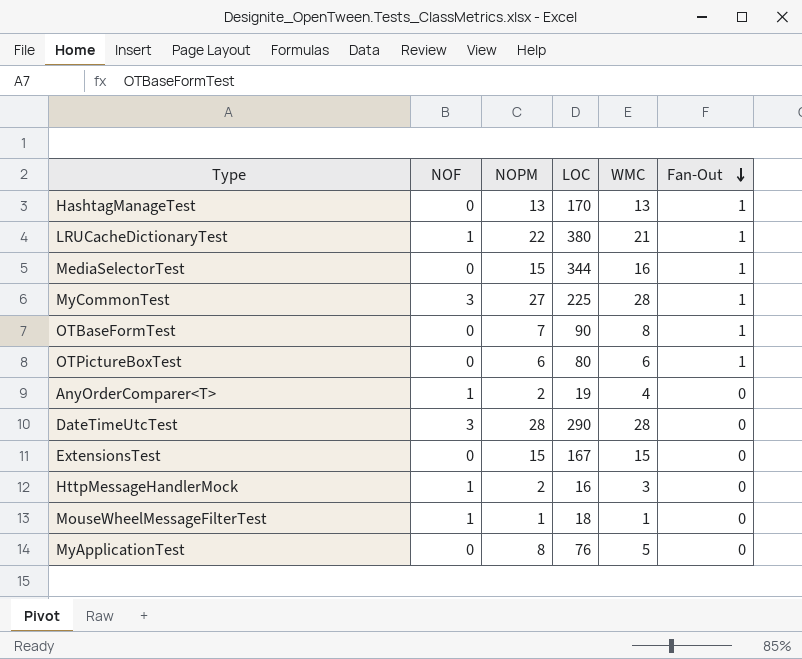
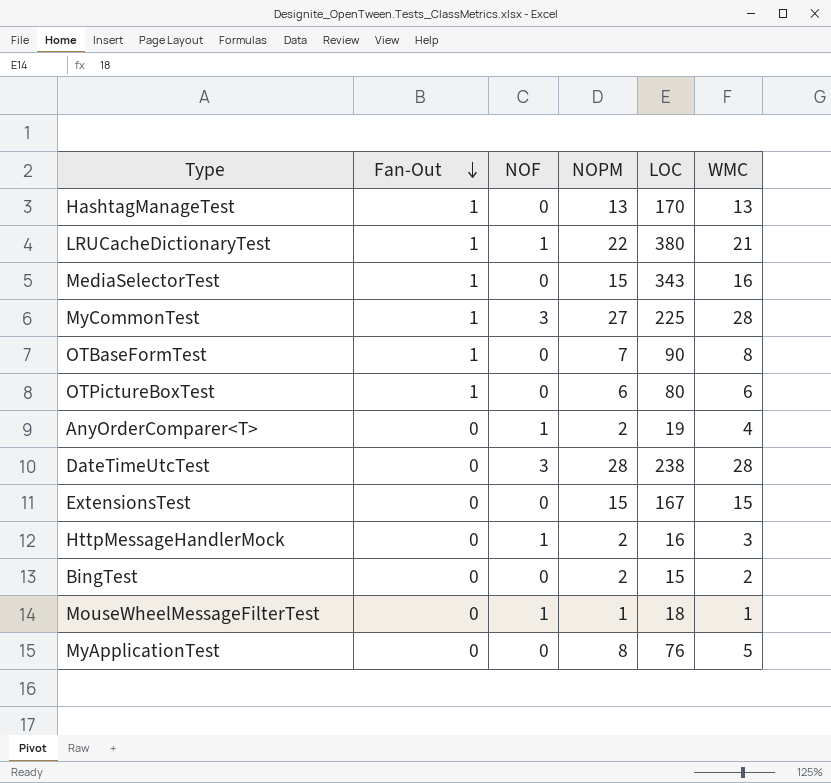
column Fan-Out | position: 6 -> 2
MediaSelectorTest | LOC: 344 -> 343
DateTimeUtcTest | LOC: 290 -> 238
row BingTest: none -> 0 | 0 | 2 | 15 | 2

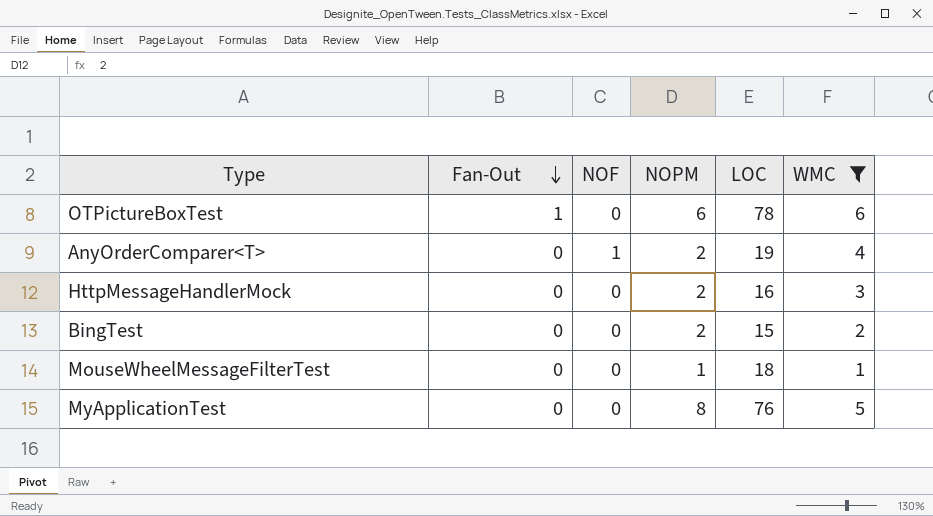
filter: none -> WMC <= 6
OTPictureBoxTest | LOC: 80 -> 78
HttpMessageHandlerMock | NOF: 1 -> 0
MouseWheelMessageFilterTest | NOF: 1 -> 0

